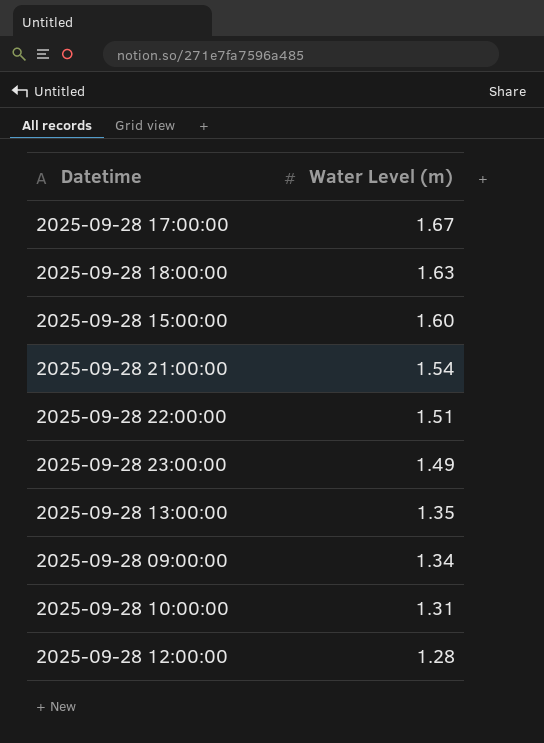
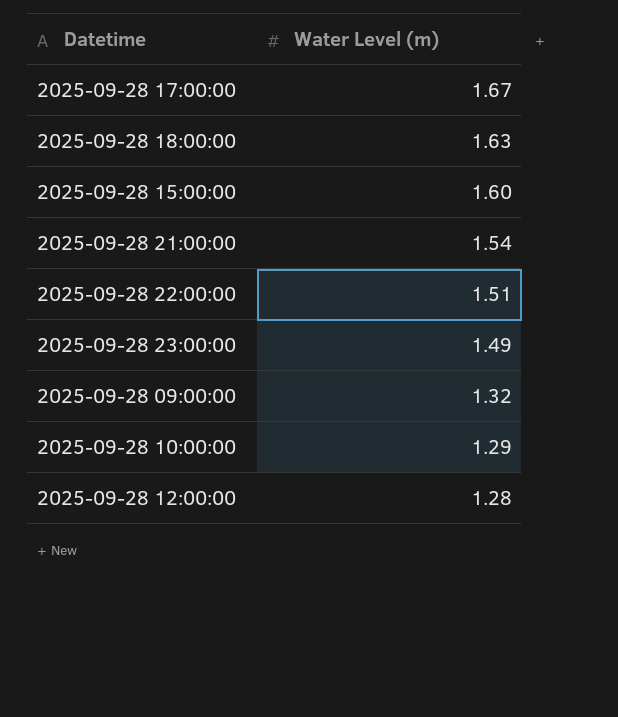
row 2025-09-28 13:00:00: 1.35 -> none
2025-09-28 09:00:00 | Water Level (m): 1.34 -> 1.32
2025-09-28 10:00:00 | Water Level (m): 1.31 -> 1.29

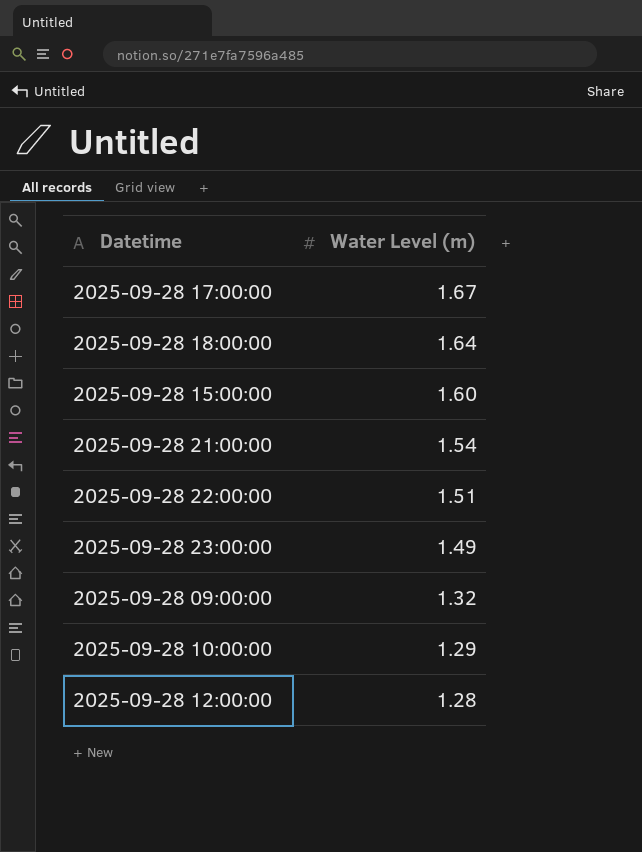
2025-09-28 18:00:00 | Water Level (m): 1.63 -> 1.64

